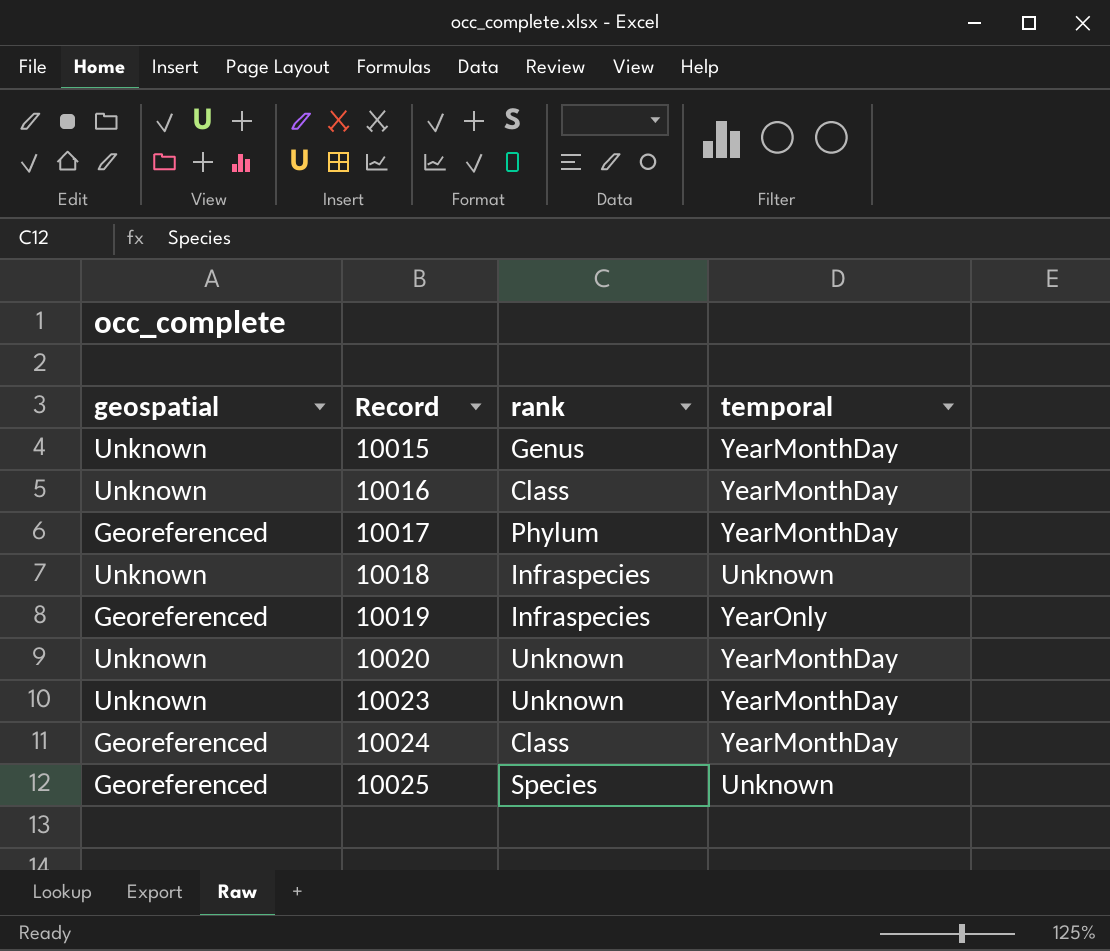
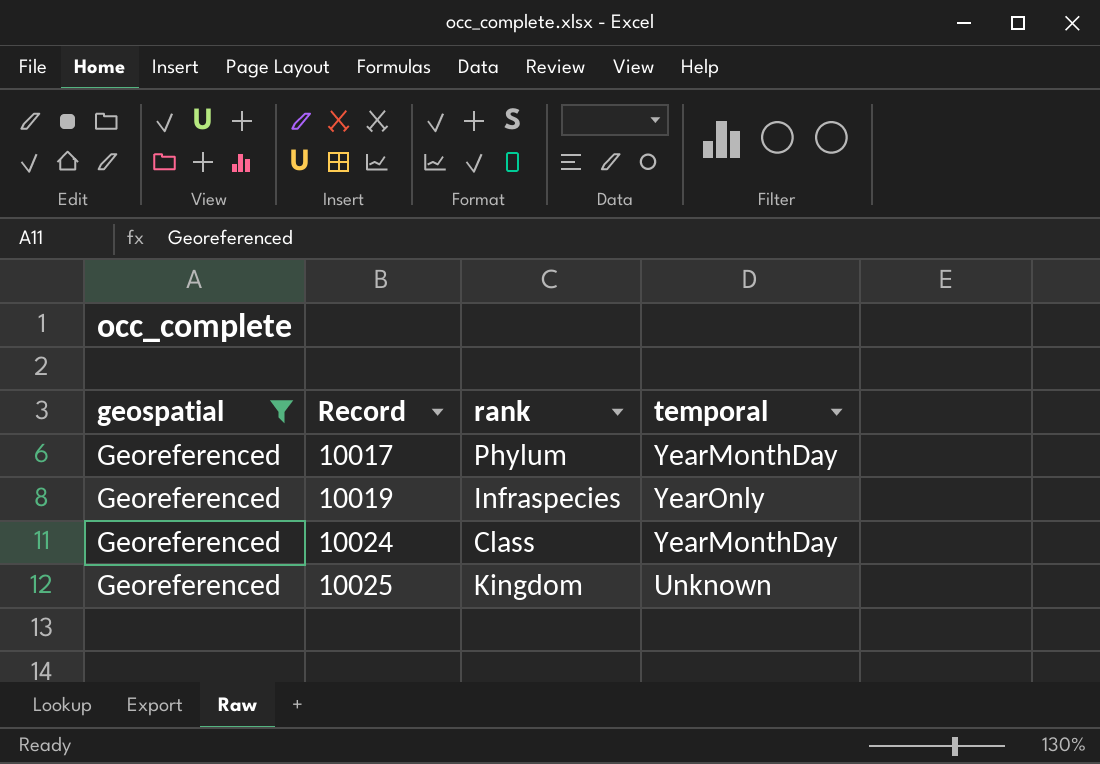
filter: none -> geospatial = Georeferenced
10025 | rank: Species -> Kingdom

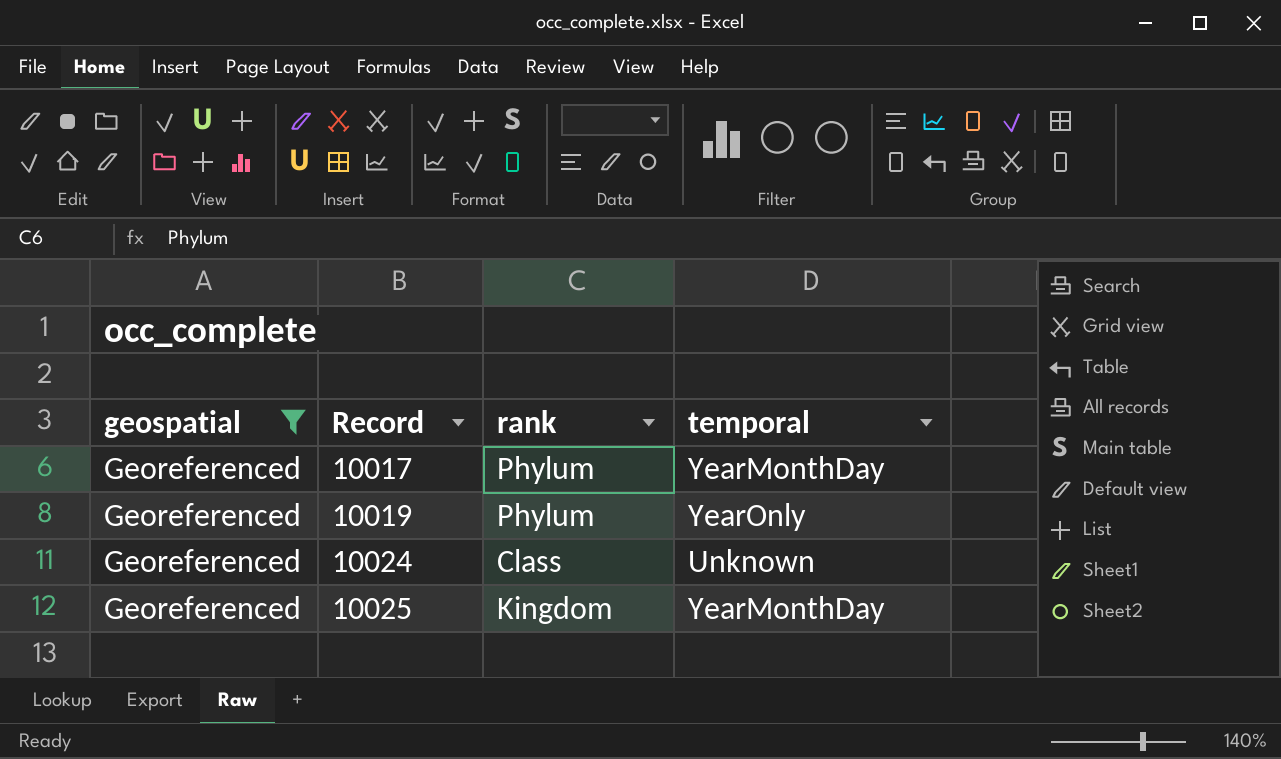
10019 | rank: Infraspecies -> Phylum
10024 | temporal: YearMonthDay -> Unknown
10025 | temporal: Unknown -> YearMonthDay

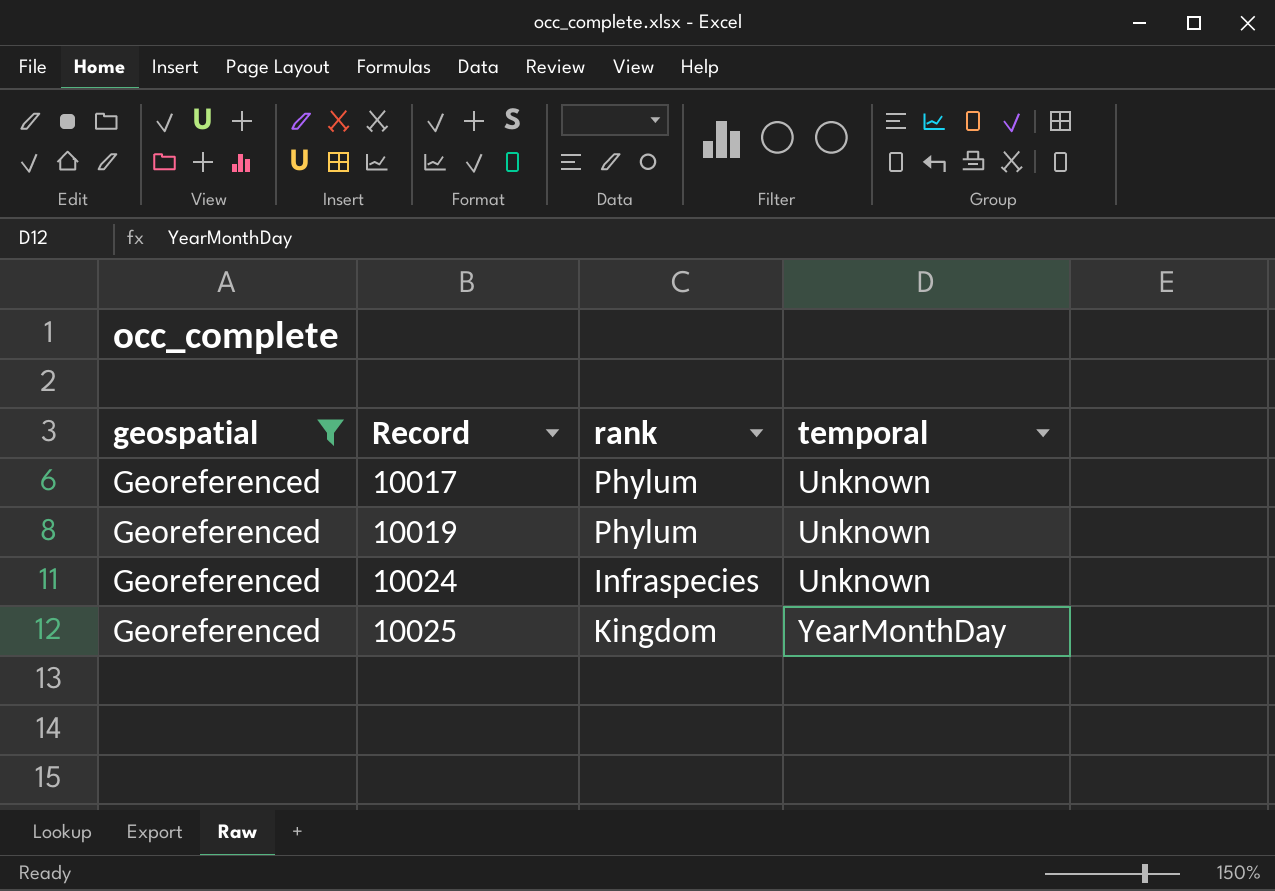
10017 | temporal: YearMonthDay -> Unknown
10019 | temporal: YearOnly -> Unknown
10024 | rank: Class -> Infraspecies

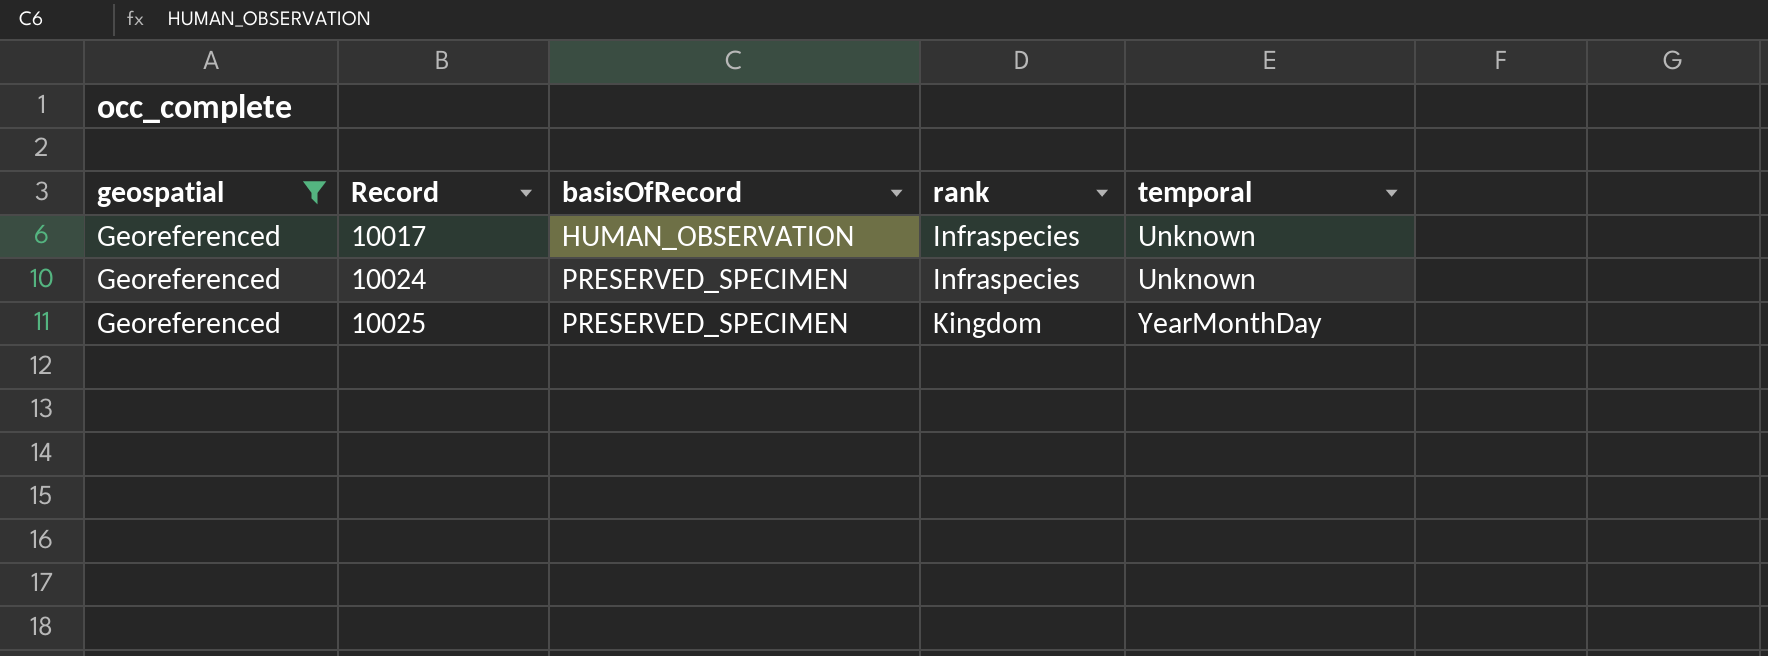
column basisOfRecord | position: none -> 3
row 10019: Georeferenced | Phylum | Unknown -> none
10017 | rank: Phylum -> Infraspecies

